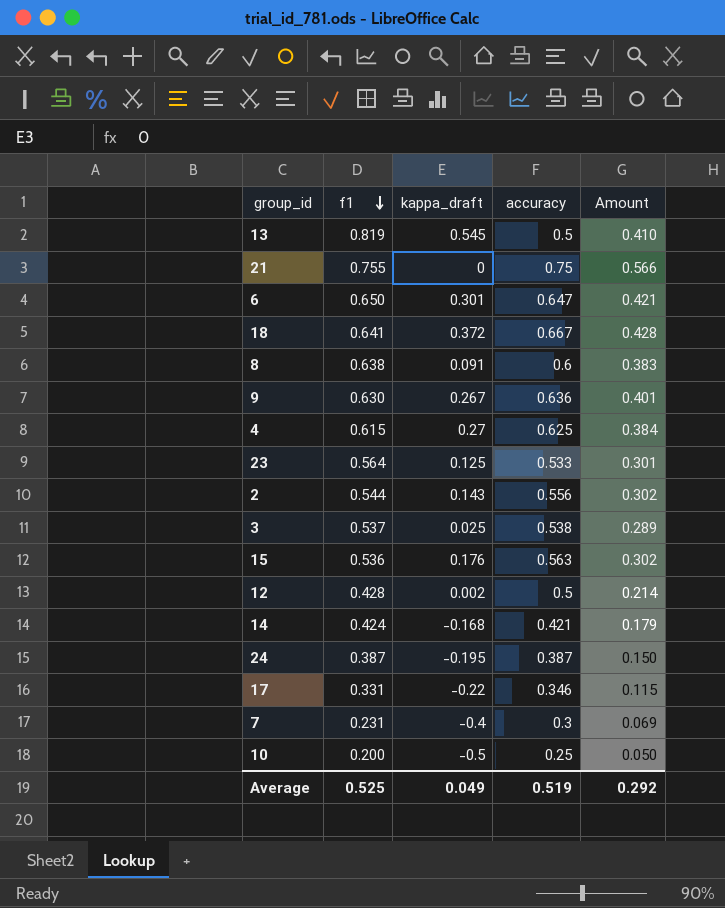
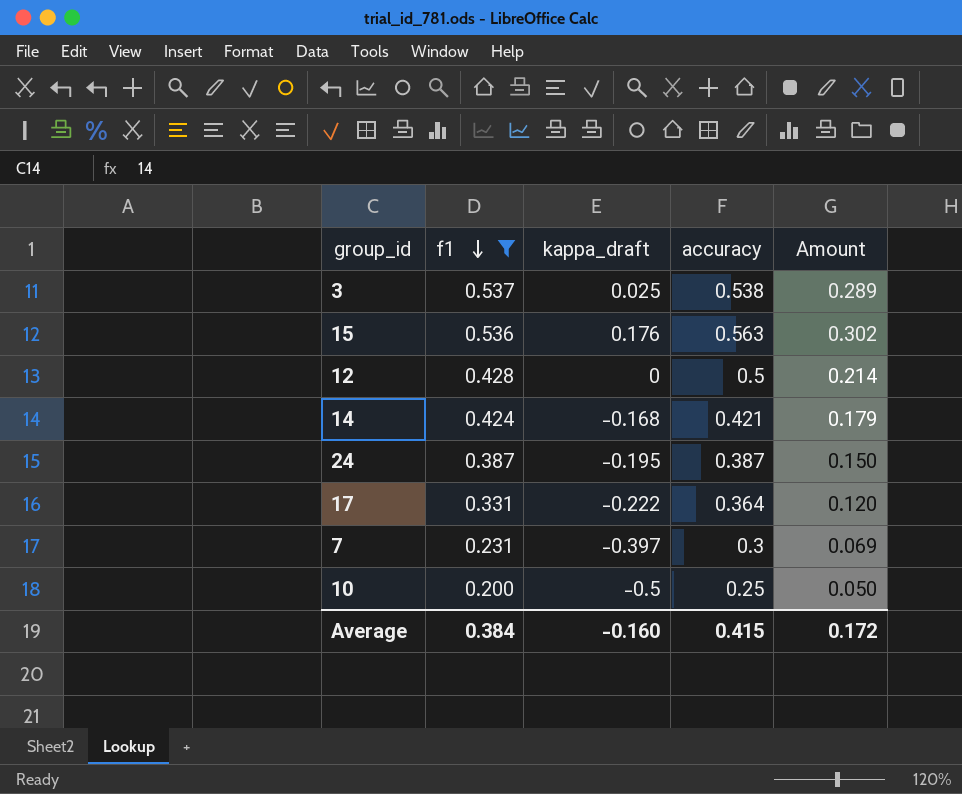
filter: none -> f1 <= 0.537
12 | kappa_draft: 0.002 -> 0
17 | kappa_draft: -0.22 -> -0.222
17 | accuracy: 0.346 -> 0.364
17 | Amount: 0.115 -> 0.120
7 | kappa_draft: -0.4 -> -0.397
Average | f1: 0.525 -> 0.384
Average | kappa_draft: 0.049 -> -0.160
Average | accuracy: 0.519 -> 0.415
Average | Amount: 0.292 -> 0.172

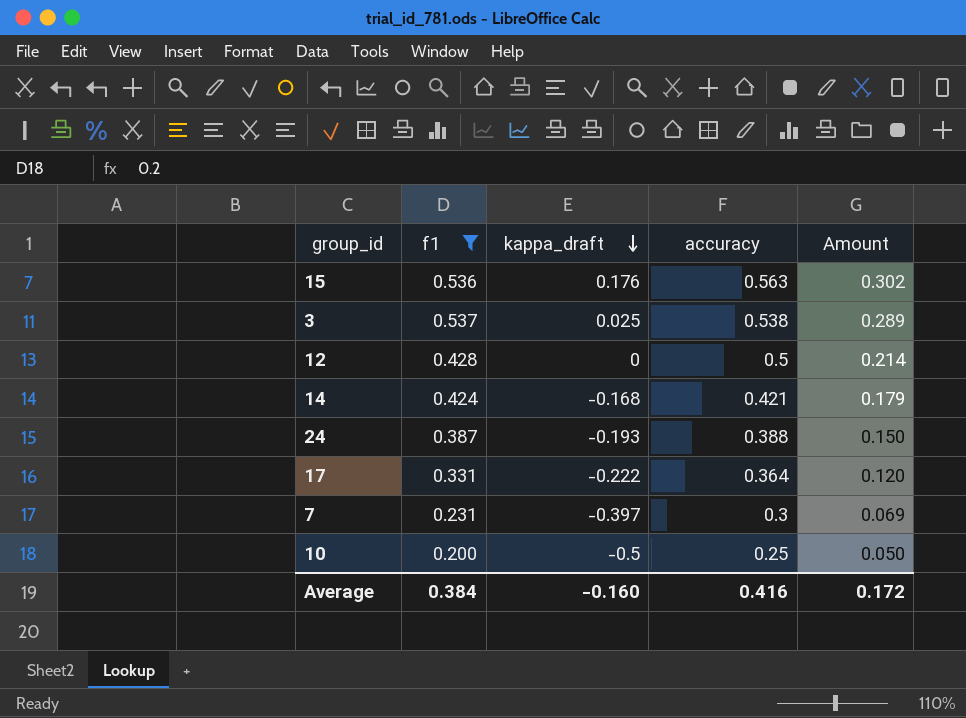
row order: f1 descending -> kappa_draft descending
24 | kappa_draft: -0.195 -> -0.193
24 | accuracy: 0.387 -> 0.388
Average | accuracy: 0.415 -> 0.416

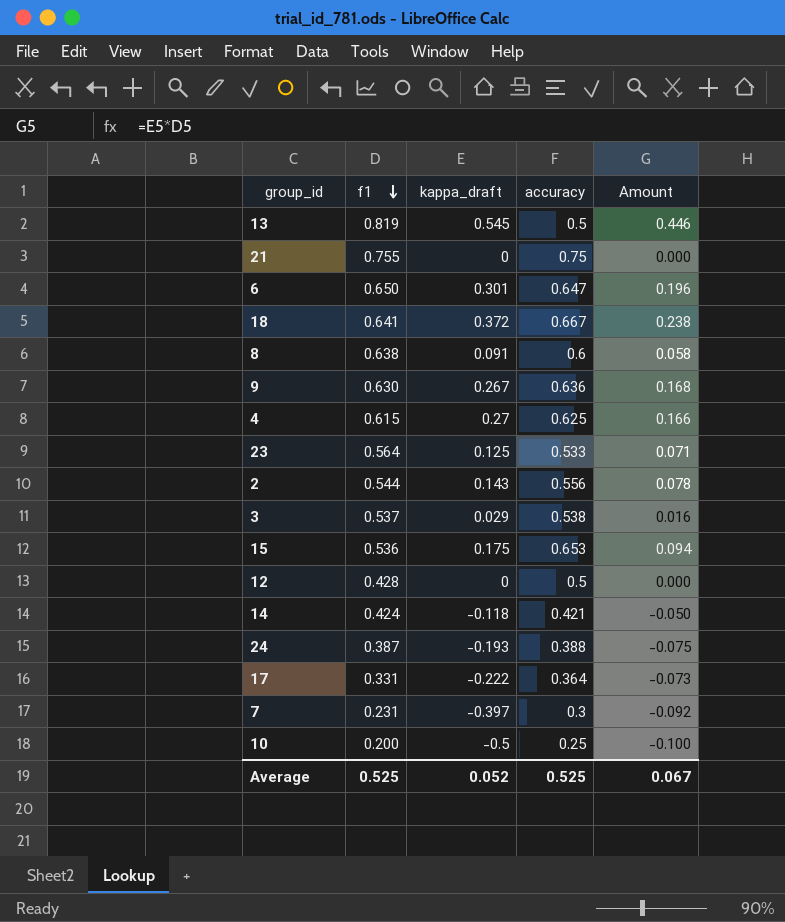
filter: f1 <= 0.537 -> none
row order: kappa_draft descending -> f1 descending
column Amount | formula: [f1] * [accuracy] -> [f1] * [kappa_draft]
3 | kappa_draft: 0.025 -> 0.029
15 | kappa_draft: 0.176 -> 0.175
15 | accuracy: 0.563 -> 0.653
14 | kappa_draft: -0.168 -> -0.118
Average | f1: 0.384 -> 0.525
Average | kappa_draft: -0.160 -> 0.052
Average | accuracy: 0.416 -> 0.525
Average | Amount: 0.172 -> 0.067

